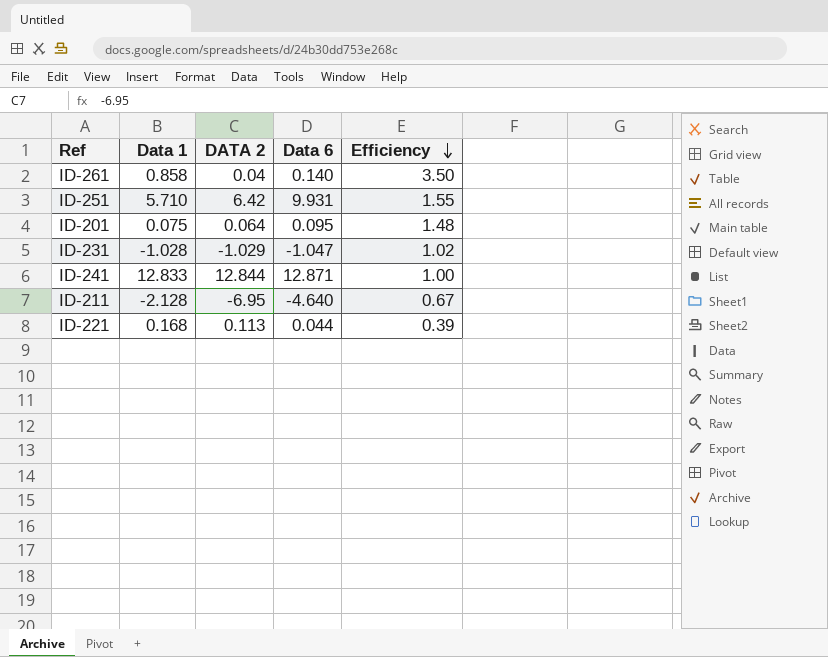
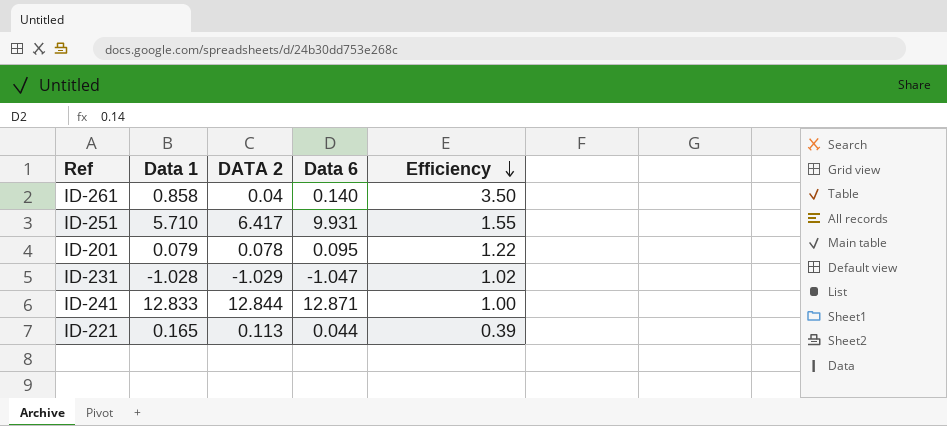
row ID-211: -2.128 | -6.95 | -4.640 | 0.67 -> none
ID-251 | DATA 2: 6.42 -> 6.417
ID-201 | Data 1: 0.075 -> 0.079
ID-201 | DATA 2: 0.064 -> 0.078
ID-201 | Efficiency: 1.48 -> 1.22
ID-221 | Data 1: 0.168 -> 0.165

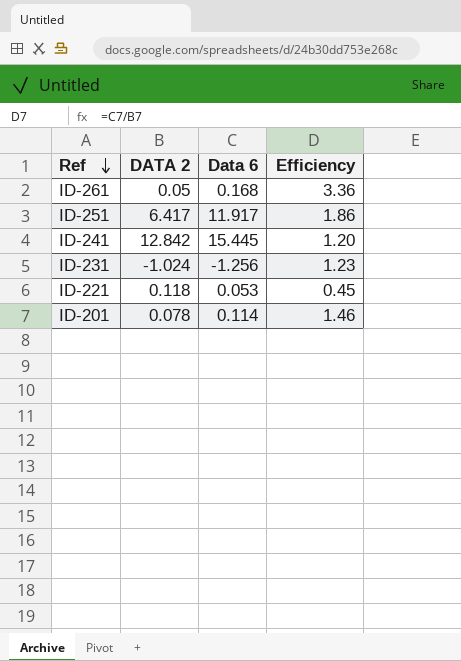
row order: Efficiency descending -> Ref descending
column Data 1 | position: 2 -> none
ID-261 | DATA 2: 0.04 -> 0.05
ID-261 | Data 6: 0.140 -> 0.168
ID-261 | Efficiency: 3.50 -> 3.36
ID-251 | Data 6: 9.931 -> 11.917
ID-251 | Efficiency: 1.55 -> 1.86
ID-241 | DATA 2: 12.844 -> 12.842
ID-241 | Data 6: 12.871 -> 15.445
ID-241 | Efficiency: 1.00 -> 1.20
ID-231 | DATA 2: -1.029 -> -1.024
ID-231 | Data 6: -1.047 -> -1.256
ID-231 | Efficiency: 1.02 -> 1.23
ID-221 | DATA 2: 0.113 -> 0.118
ID-221 | Data 6: 0.044 -> 0.053
ID-221 | Efficiency: 0.39 -> 0.45
ID-201 | Data 6: 0.095 -> 0.114
ID-201 | Efficiency: 1.22 -> 1.46

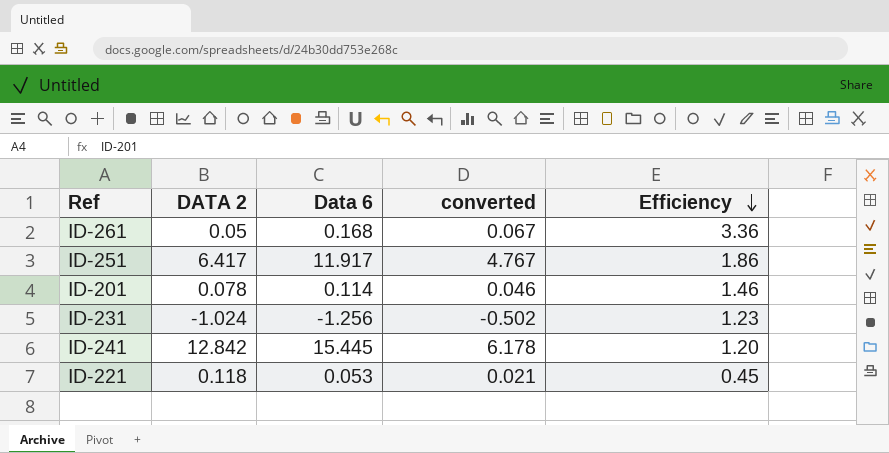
row order: Ref descending -> Efficiency descending
column converted | formula: none -> [Data 6] * 0.4

